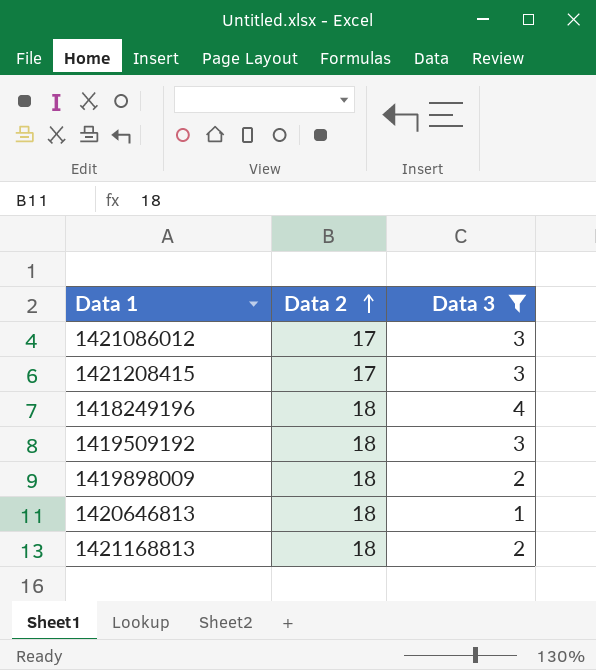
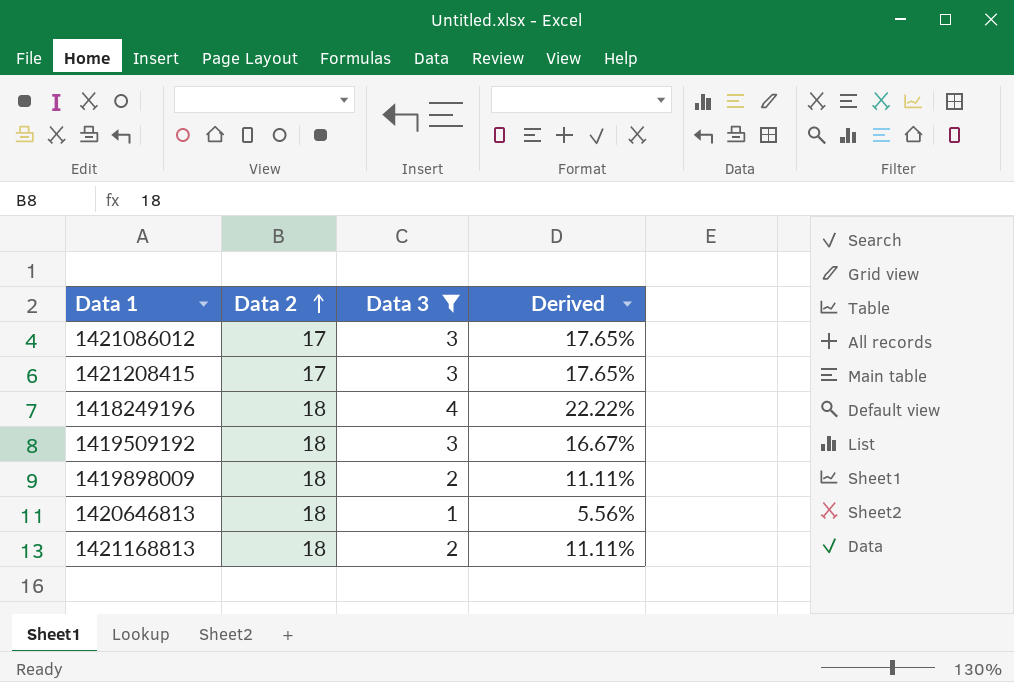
column Derived | formula: none -> [Data 3] / [Data 2]

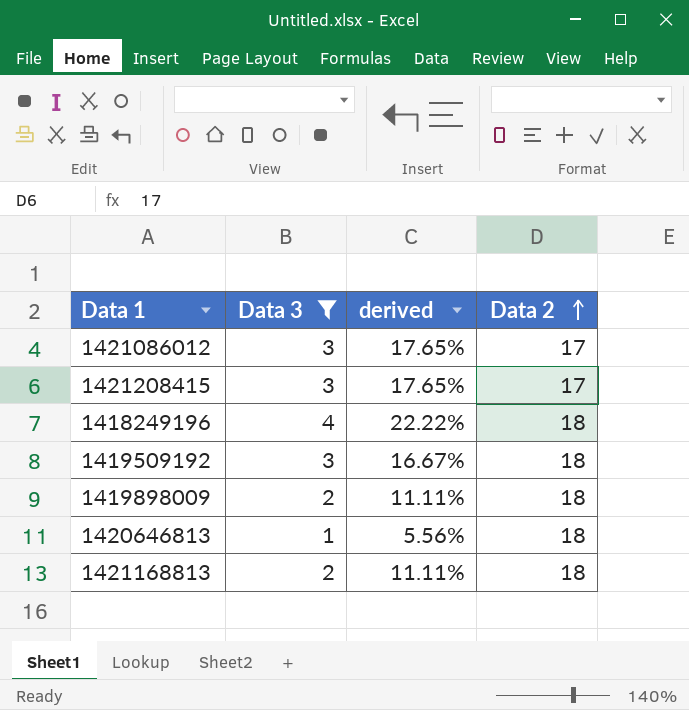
column name: Derived -> derived
column Data 2 | position: 2 -> 4

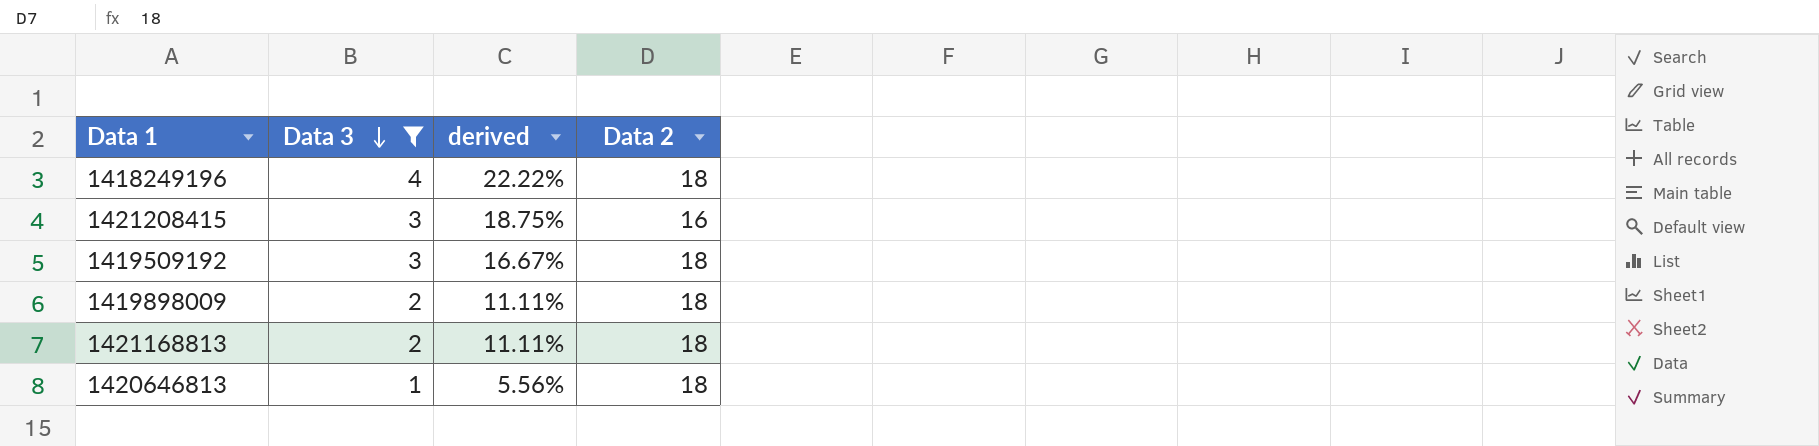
row order: Data 2 ascending -> Data 3 descending
row 1421086012: 3 | 17.65% | 17 -> none
1421208415 | derived: 17.65% -> 18.75%
1421208415 | Data 2: 17 -> 16

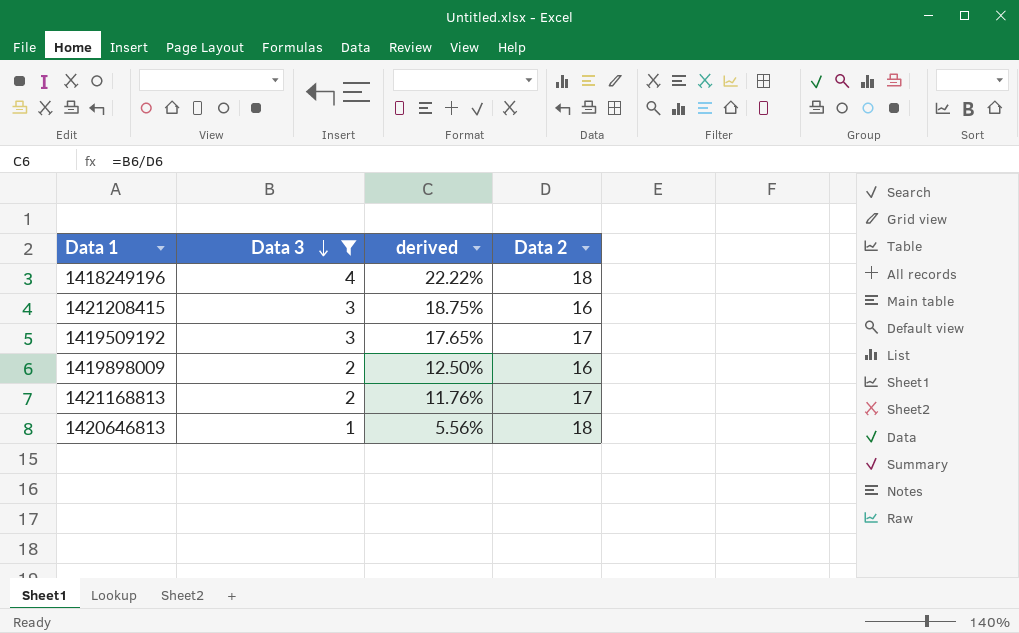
1419509192 | derived: 16.67% -> 17.65%
1419509192 | Data 2: 18 -> 17
1419898009 | derived: 11.11% -> 12.50%
1419898009 | Data 2: 18 -> 16
1421168813 | derived: 11.11% -> 11.76%
1421168813 | Data 2: 18 -> 17

